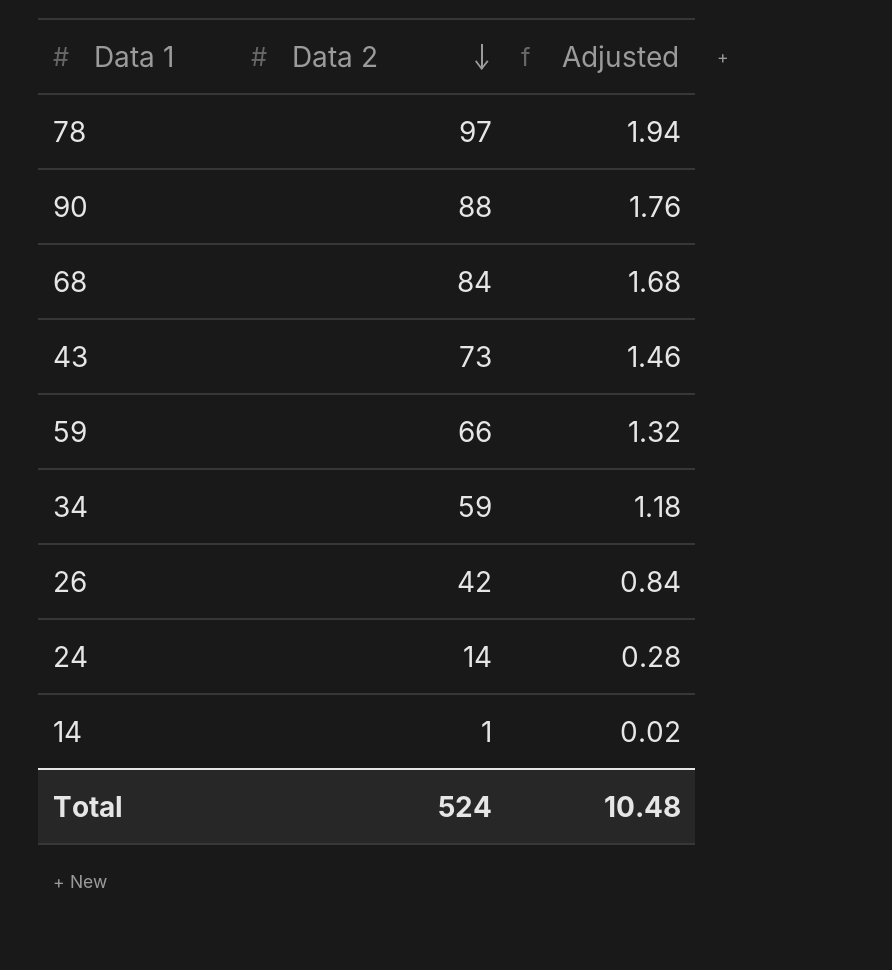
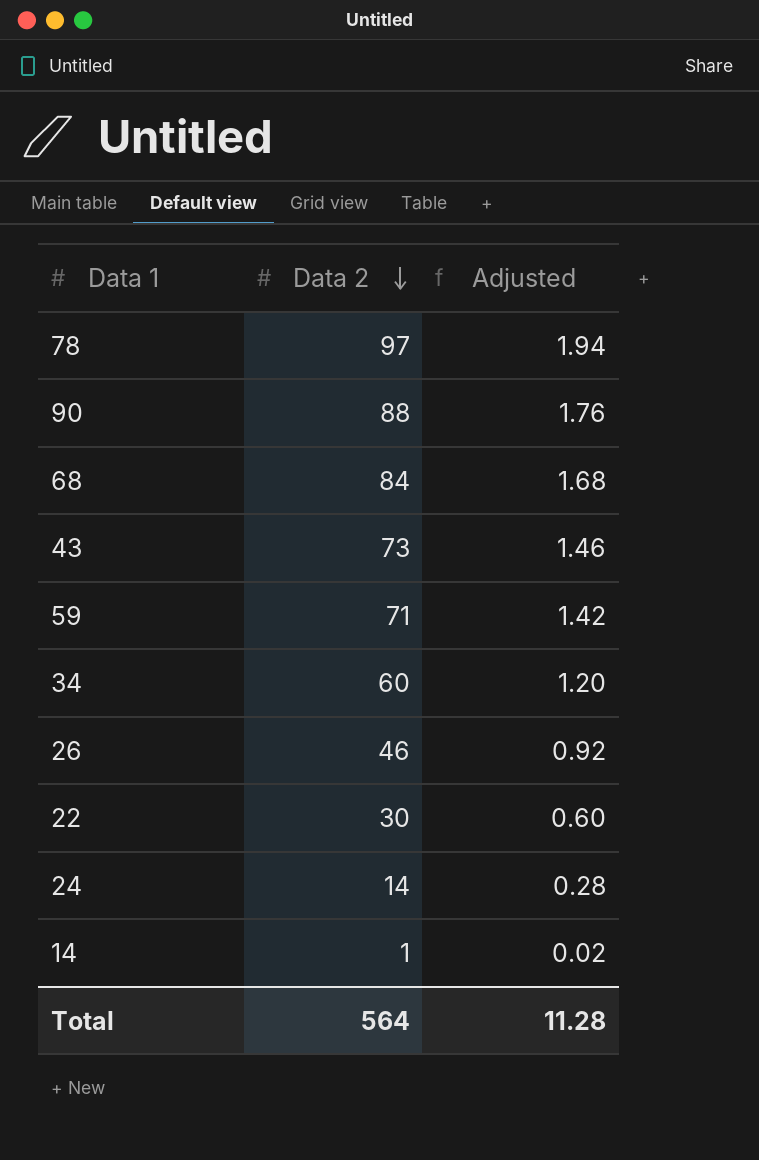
59 | Data 2: 66 -> 71
59 | Adjusted: 1.32 -> 1.42
34 | Data 2: 59 -> 60
34 | Adjusted: 1.18 -> 1.20
26 | Data 2: 42 -> 46
26 | Adjusted: 0.84 -> 0.92
row 22: none -> 30 | 0.60
Total | Data 2: 524 -> 564
Total | Adjusted: 10.48 -> 11.28

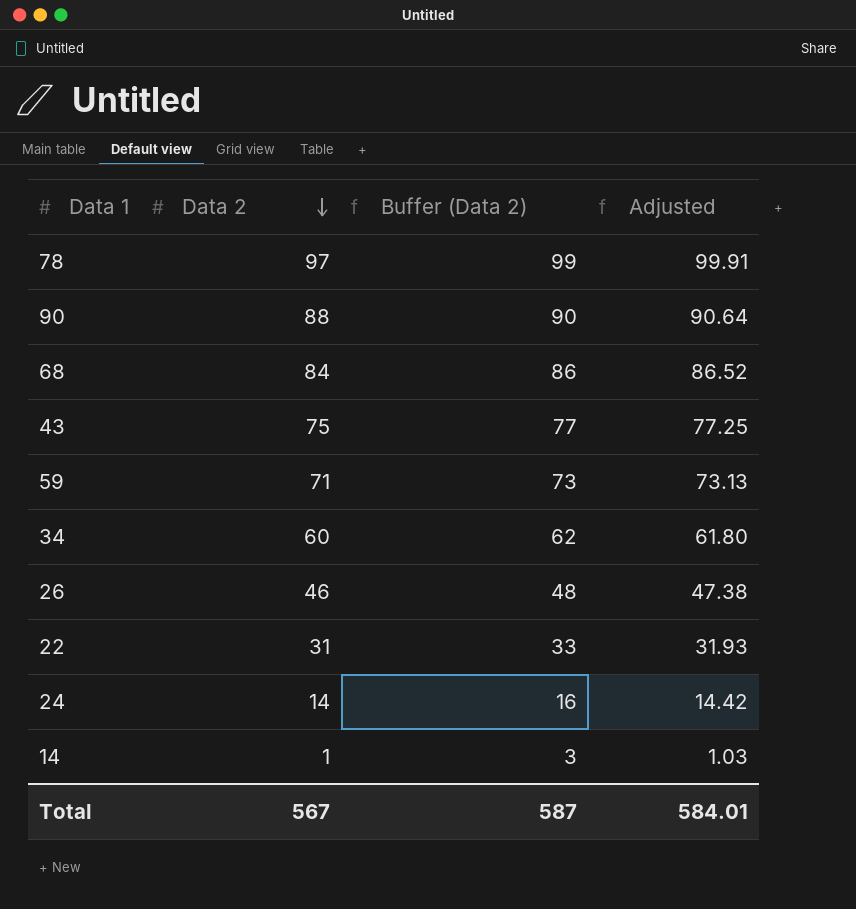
column Buffer (Data 2) | formula: none -> [Data 2] + 2
column Adjusted | formula: [Data 2] * 0.02 -> [Data 2] * 1.03
43 | Data 2: 73 -> 75
22 | Data 2: 30 -> 31
Total | Data 2: 564 -> 567
Total | Adjusted: 11.28 -> 584.01

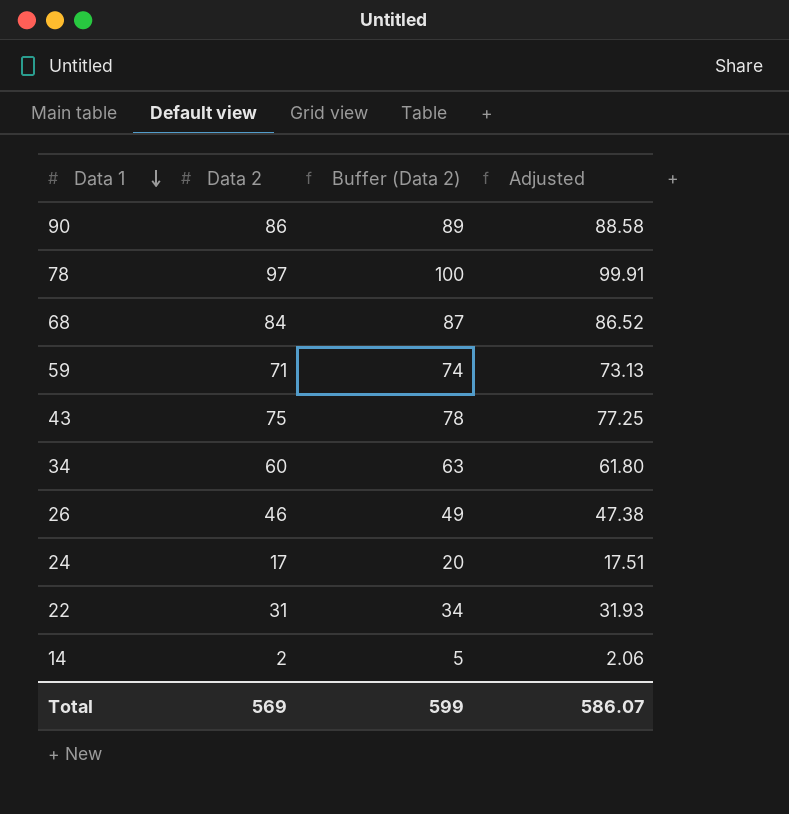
row order: Data 2 descending -> Data 1 descending
column Buffer (Data 2) | formula: [Data 2] + 2 -> [Data 2] + 3
90 | Data 2: 88 -> 86
90 | Adjusted: 90.64 -> 88.58
24 | Data 2: 14 -> 17
24 | Adjusted: 14.42 -> 17.51
14 | Data 2: 1 -> 2
14 | Adjusted: 1.03 -> 2.06
Total | Data 2: 567 -> 569
Total | Buffer (Data 2): 587 -> 599
Total | Adjusted: 584.01 -> 586.07

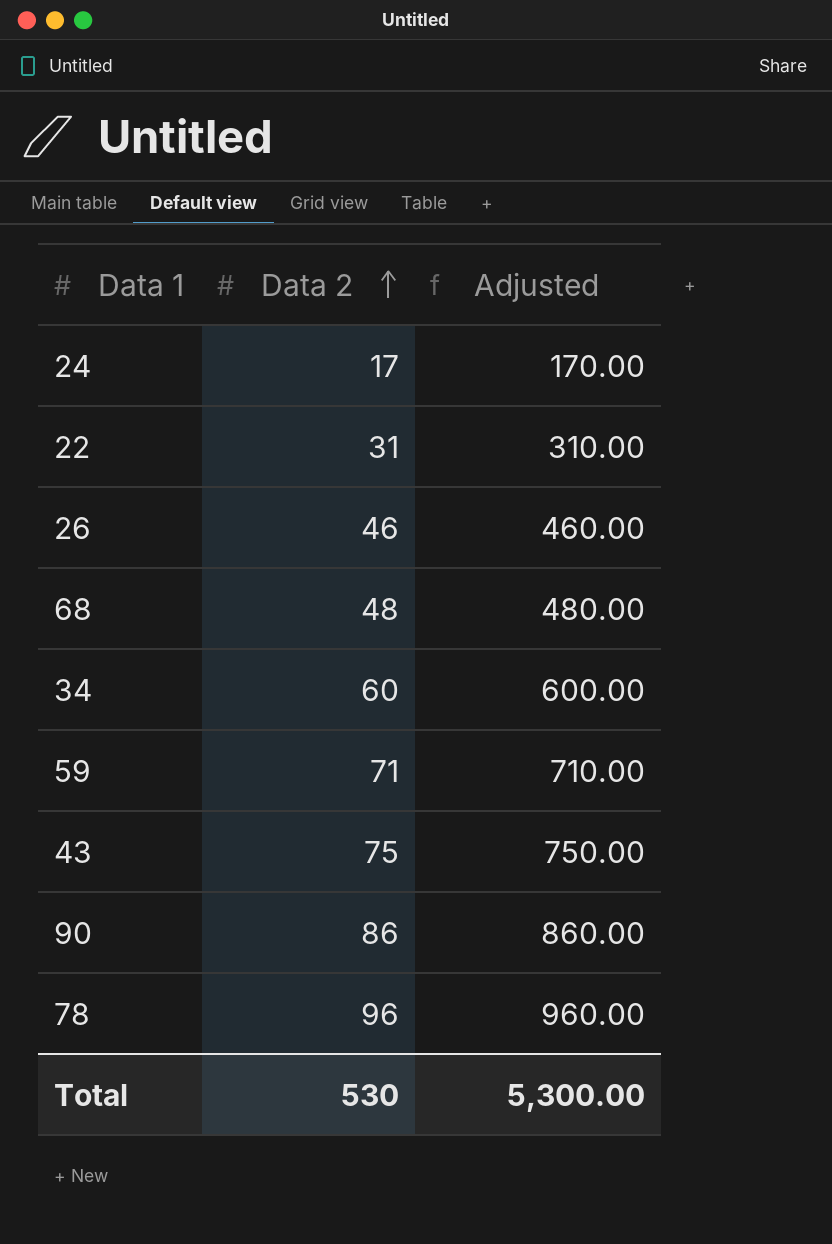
row order: Data 1 descending -> Data 2 ascending
column Buffer (Data 2) | formula: [Data 2] + 3 -> none
column Adjusted | formula: [Data 2] * 1.03 -> [Data 2] * 10
row 14: 2 | 5 | 2.06 -> none
68 | Data 2: 84 -> 48
78 | Data 2: 97 -> 96
Total | Data 2: 569 -> 530
Total | Adjusted: 586.07 -> 5,300.00

